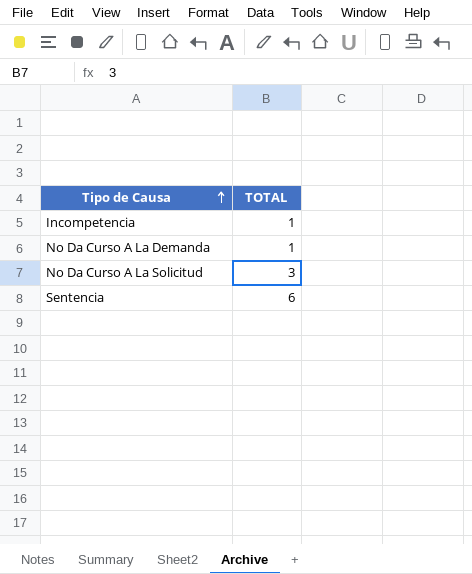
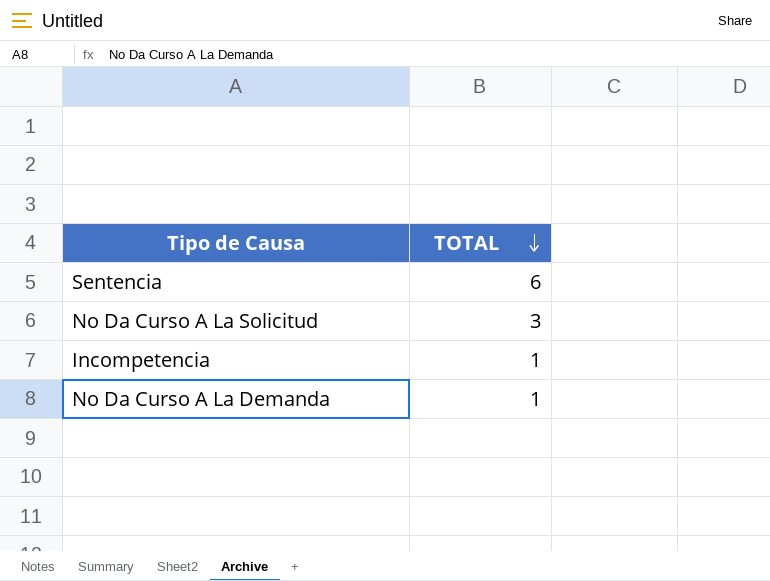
row order: Tipo de Causa ascending -> TOTAL descending

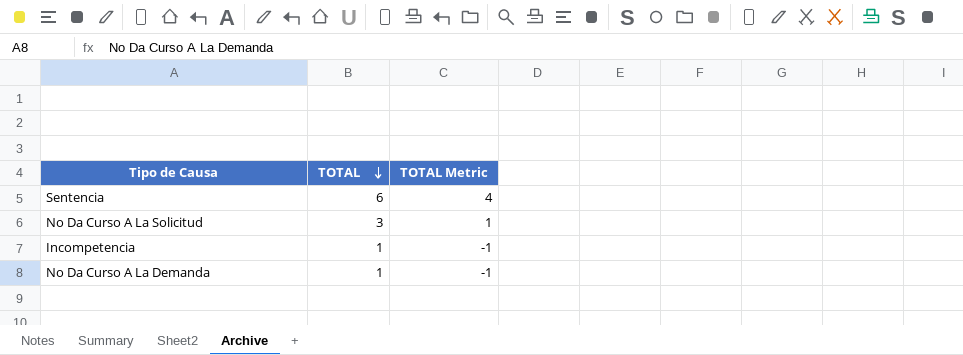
column TOTAL Metric | formula: none -> [TOTAL] - 2

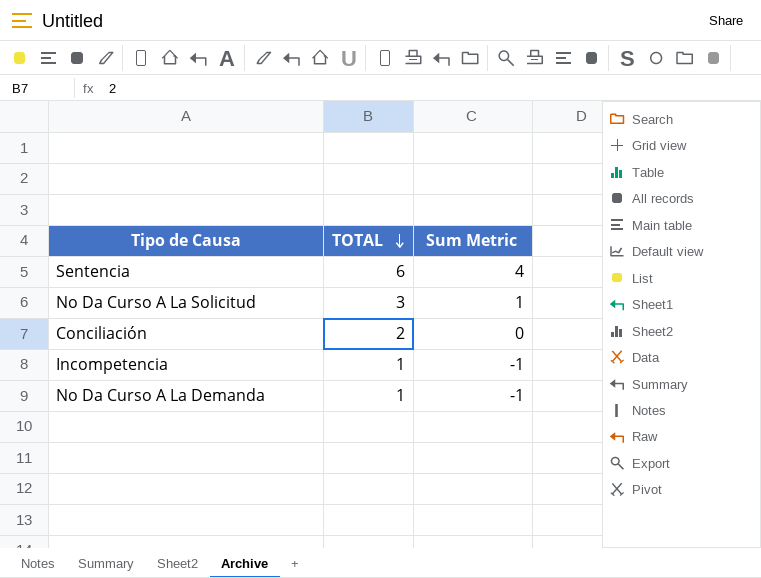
column name: TOTAL Metric -> Sum Metric
row Conciliación: none -> 2 | 0

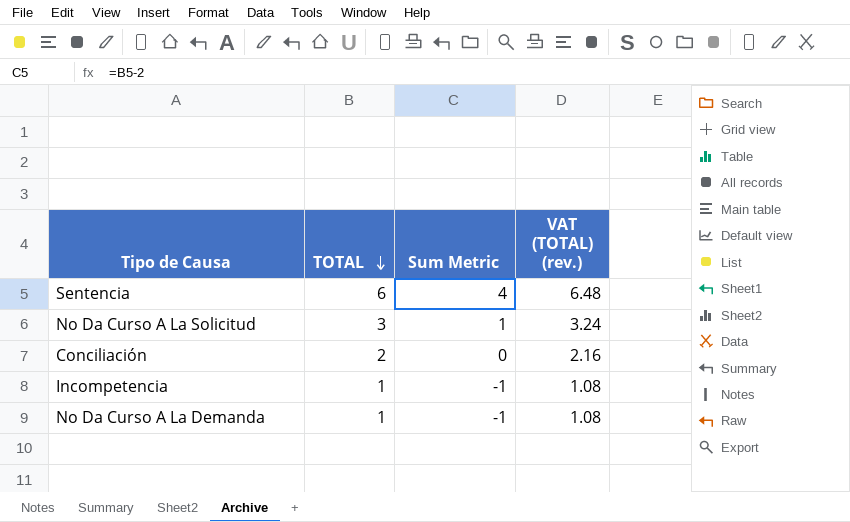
column VAT (TOTAL) (rev.) | formula: none -> [TOTAL] * 1.08

